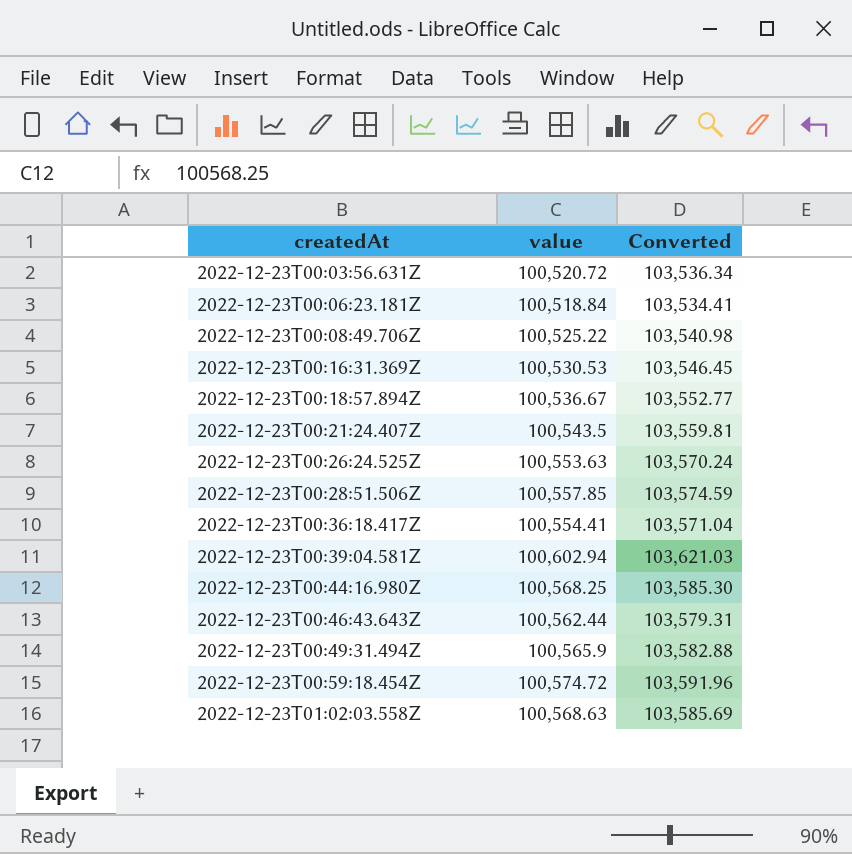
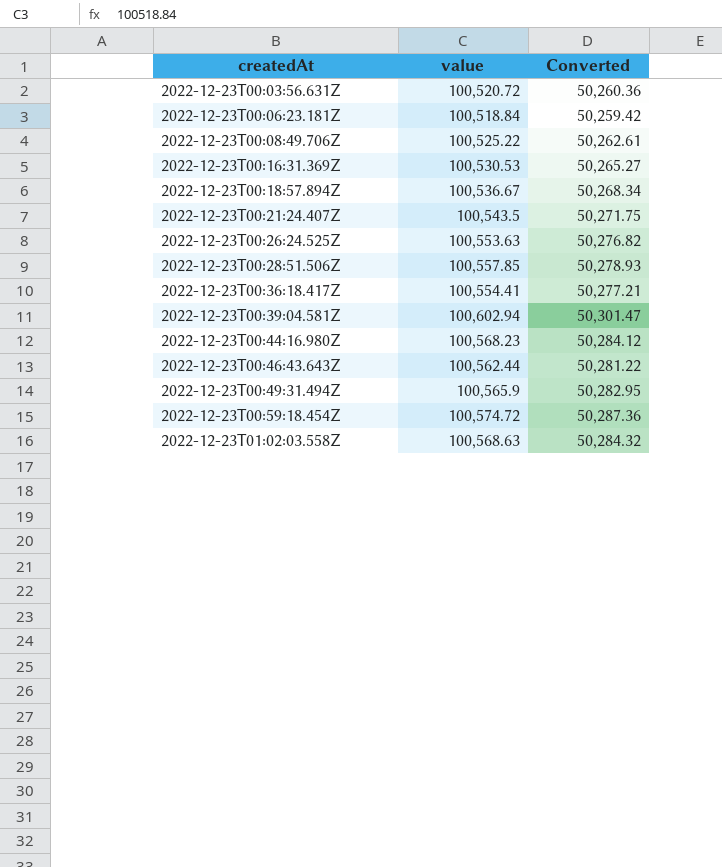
column Converted | formula: [value] * 1.03 -> [value] * 0.5
2022-12-23T00:44:16.980Z | value: 100,568.25 -> 100,568.23

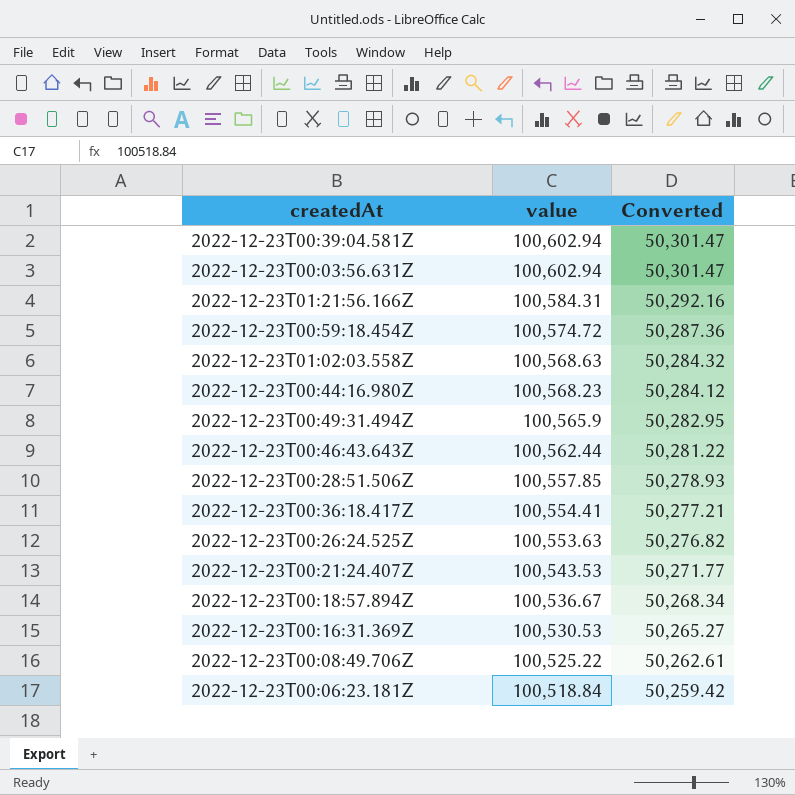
row order: createdAt ascending -> value descending
2022-12-23T00:03:56.631Z | value: 100,520.72 -> 100,602.94
2022-12-23T00:03:56.631Z | Converted: 50,260.36 -> 50,301.47
row 2022-12-23T01:21:56.166Z: none -> 100,584.31 | 50,292.16
2022-12-23T00:21:24.407Z | value: 100,543.5 -> 100,543.53
2022-12-23T00:21:24.407Z | Converted: 50,271.75 -> 50,271.77

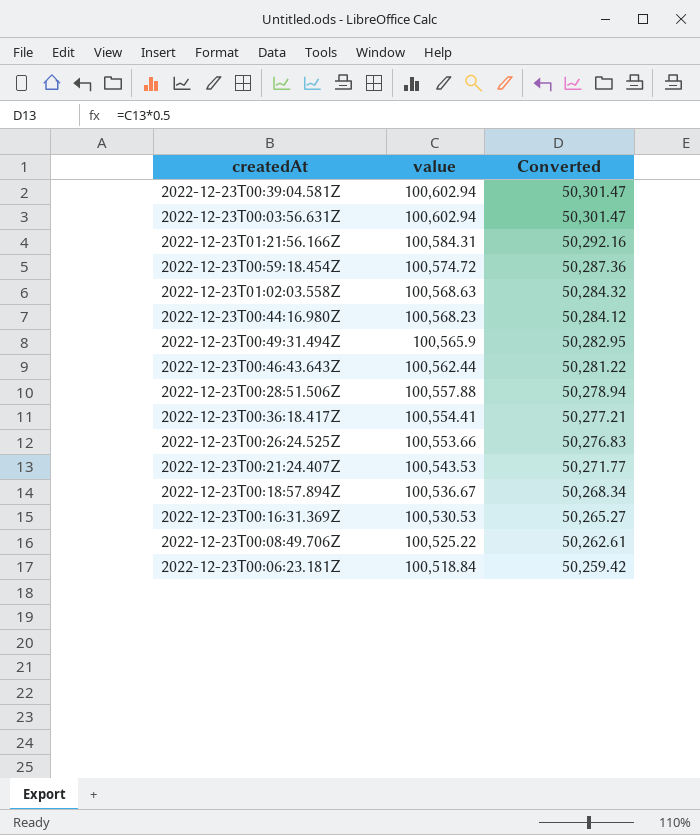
2022-12-23T00:28:51.506Z | value: 100,557.85 -> 100,557.88
2022-12-23T00:28:51.506Z | Converted: 50,278.93 -> 50,278.94
2022-12-23T00:26:24.525Z | value: 100,553.63 -> 100,553.66
2022-12-23T00:26:24.525Z | Converted: 50,276.82 -> 50,276.83

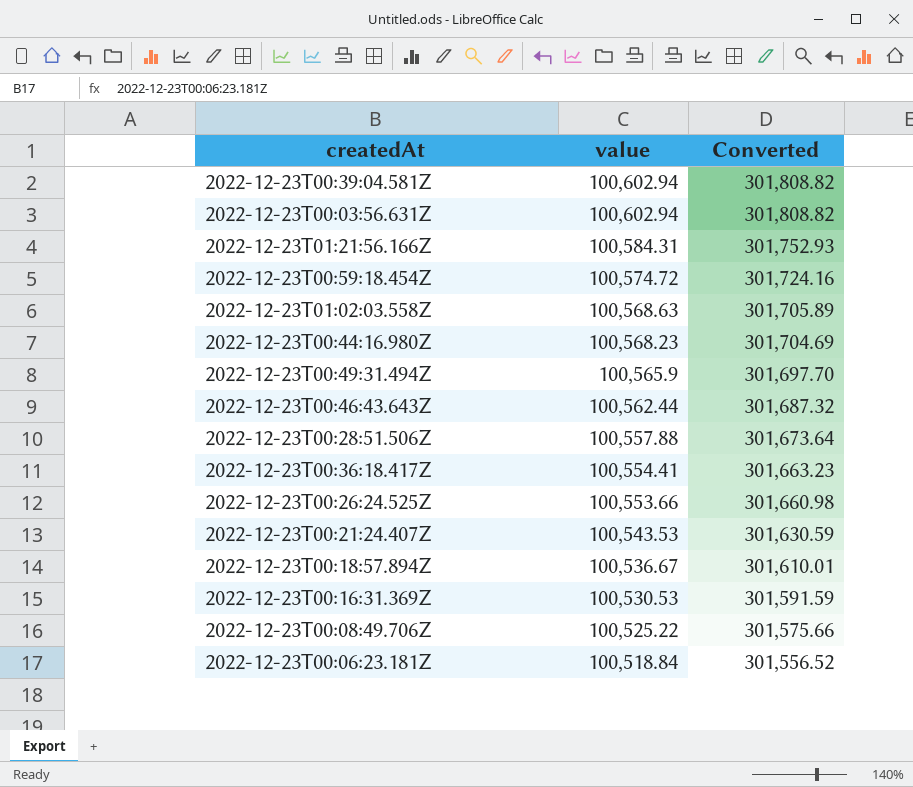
column Converted | formula: [value] * 0.5 -> [value] * 3

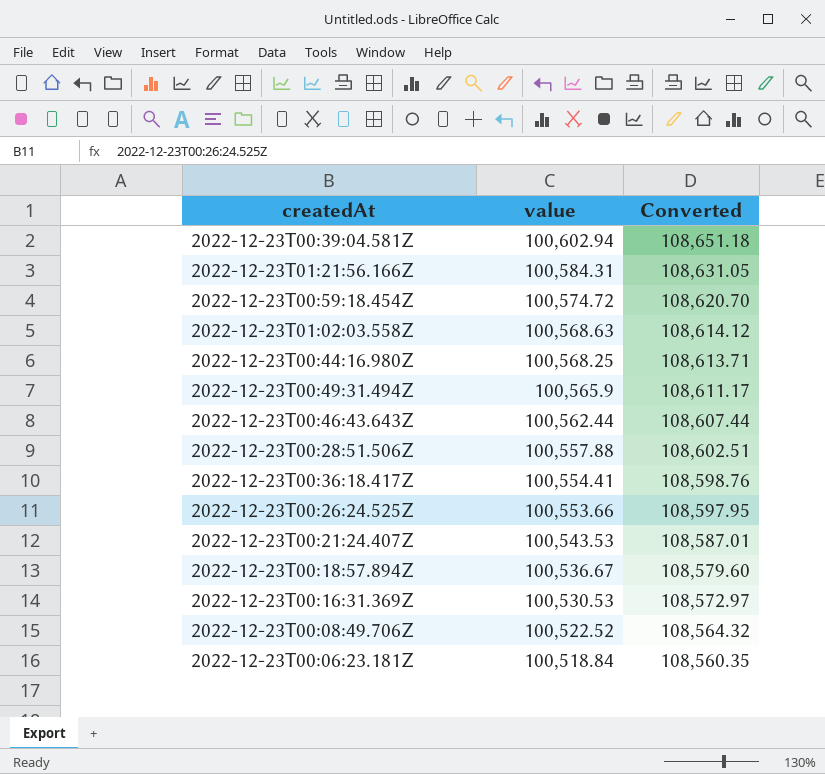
column Converted | formula: [value] * 3 -> [value] * 1.08
row 2022-12-23T00:03:56.631Z: 100,602.94 | 301,808.82 -> none
2022-12-23T00:44:16.980Z | value: 100,568.23 -> 100,568.25
2022-12-23T00:08:49.706Z | value: 100,525.22 -> 100,522.52

